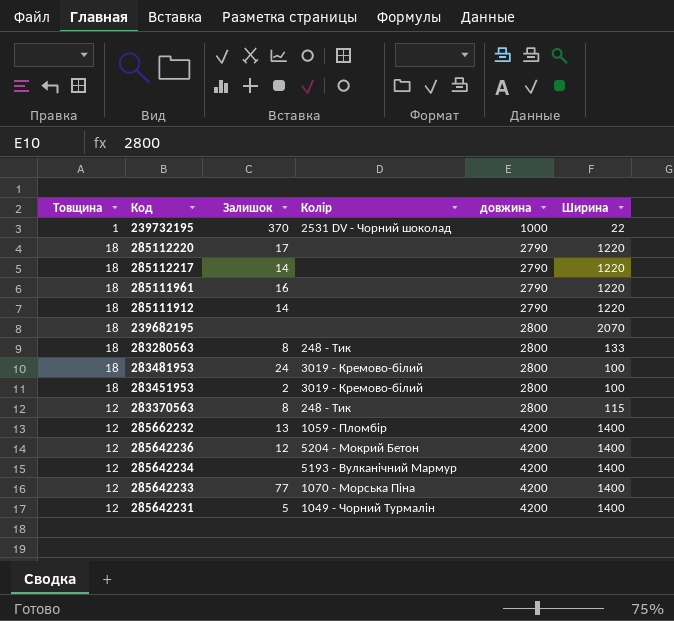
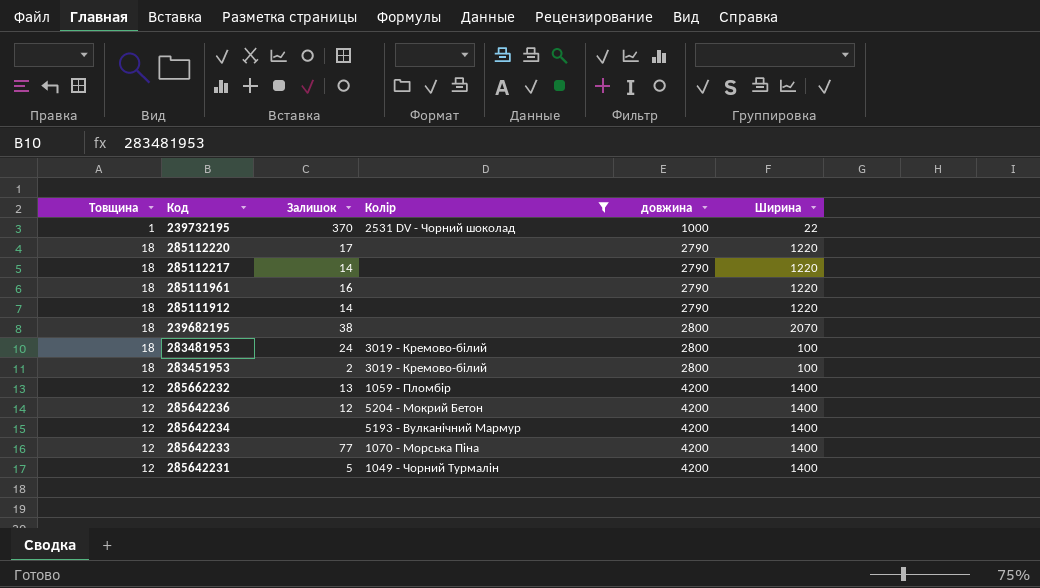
filter: none -> Колір != 248 - Тик
239682195 | Залишок: none -> 38

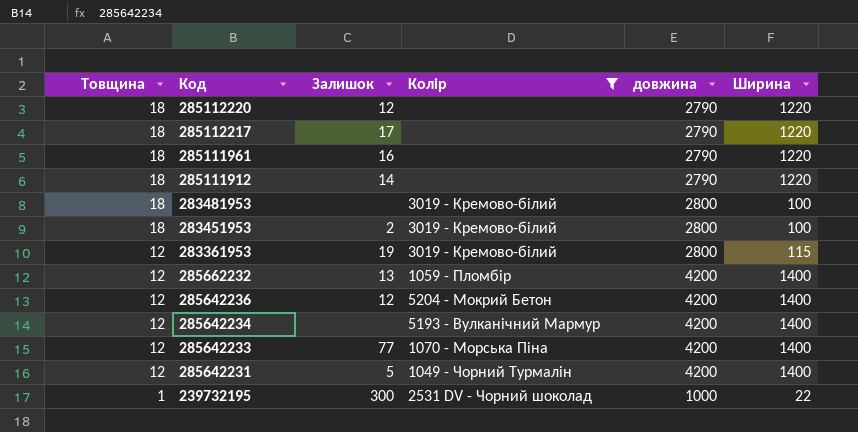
row order: довжина ascending -> Товщина descending
row 239682195: 18 | 38 | none | 2800 | 2070 -> none
285112220 | Залишок: 17 -> 12
285112217 | Залишок: 14 -> 17
283481953 | Залишок: 24 -> none
row 283361953: none -> 12 | 19 | 3019 - Кремово-білий | 2800 | 115
239732195 | Залишок: 370 -> 300

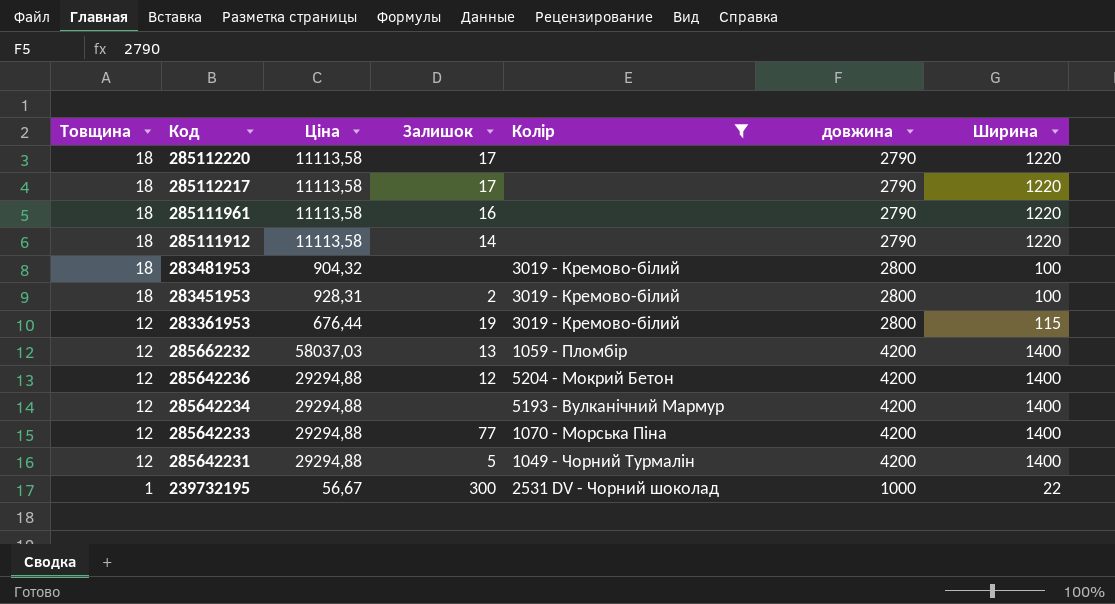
column Ціна | position: none -> 3
285112220 | Залишок: 12 -> 17

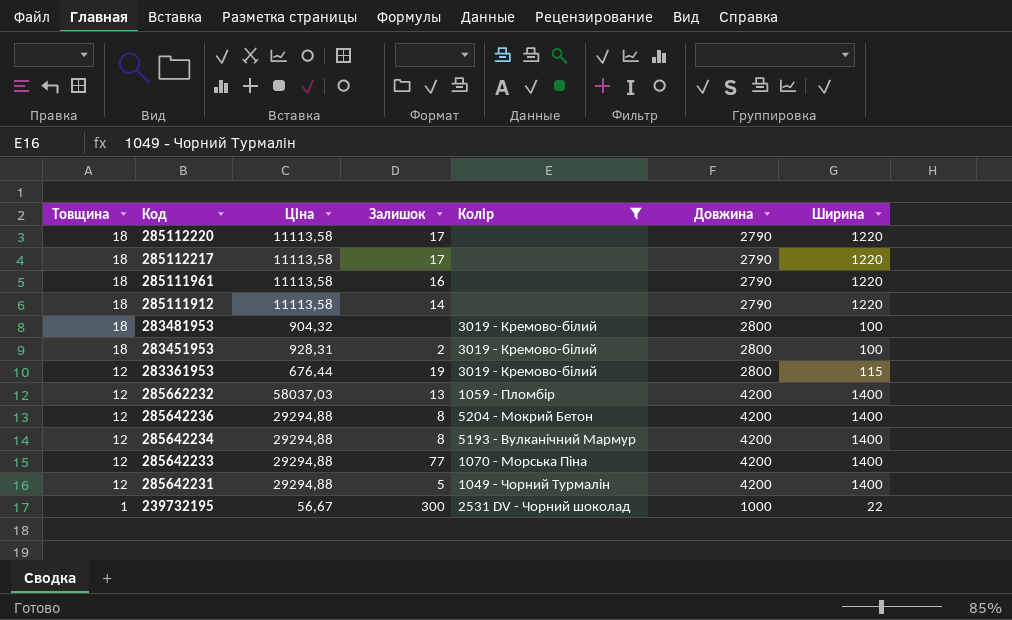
column name: довжина -> Довжина
285642236 | Залишок: 12 -> 8
285642234 | Залишок: none -> 8

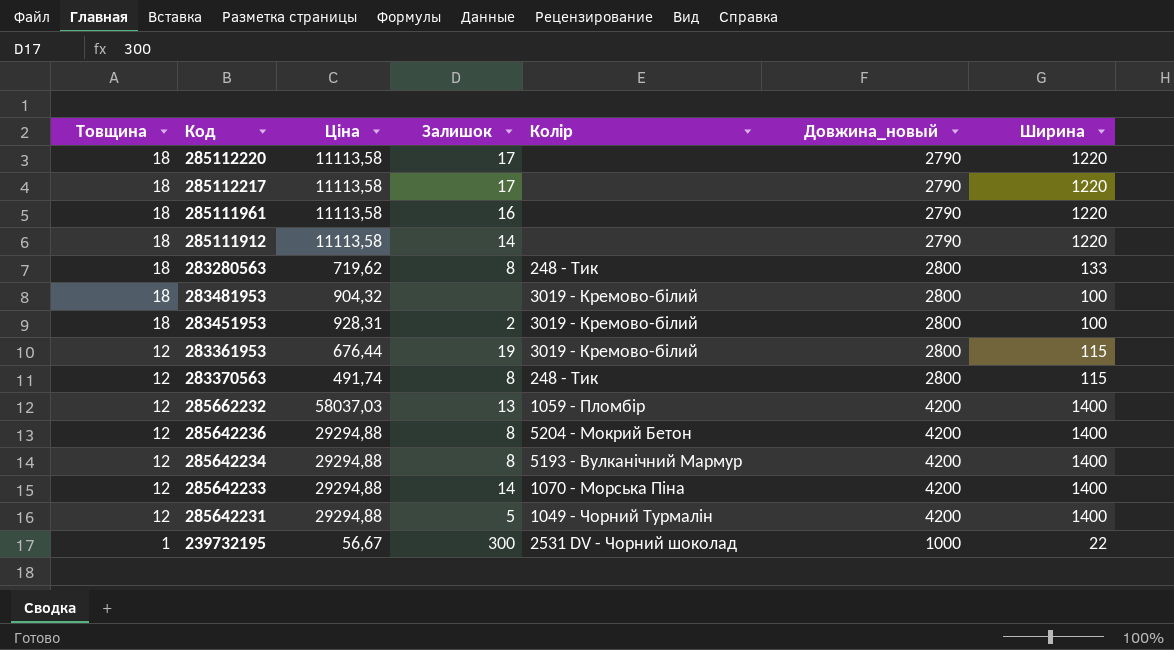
filter: Колір != 248 - Тик -> none
column name: Довжина -> Довжина_новый
285642233 | Залишок: 77 -> 14

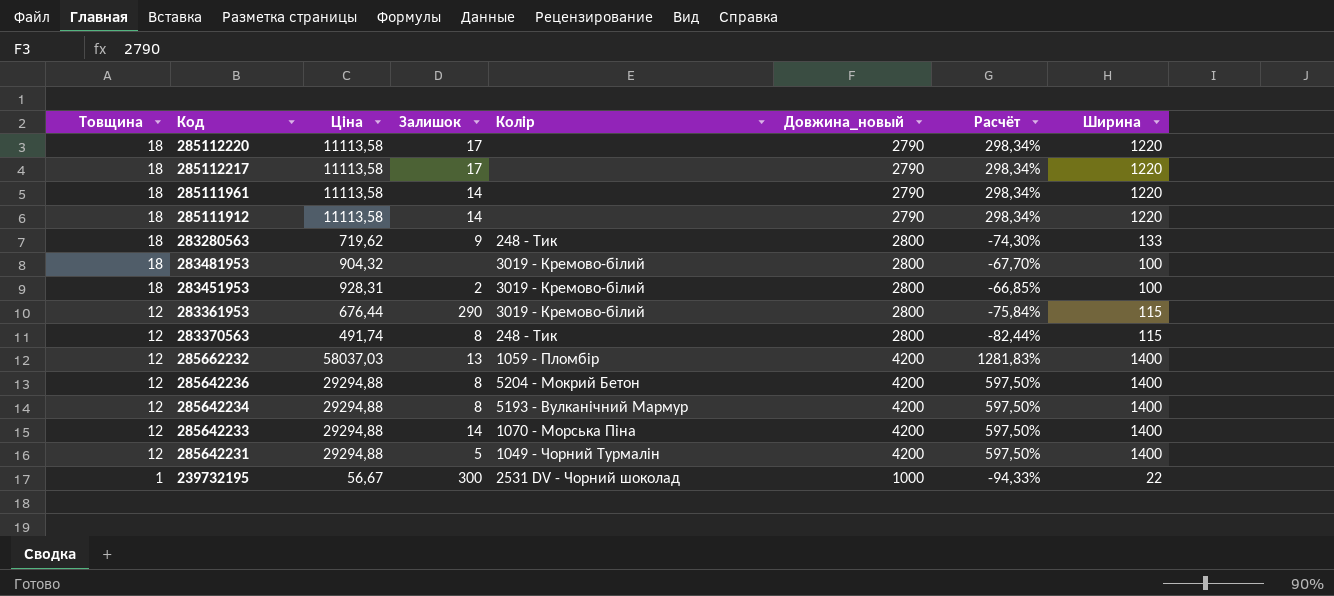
column Расчёт | formula: none -> ([Ціна] - [Довжина_новый]) / [Довжина_новый]
285111961 | Залишок: 16 -> 14
283280563 | Залишок: 8 -> 9
283361953 | Залишок: 19 -> 290

